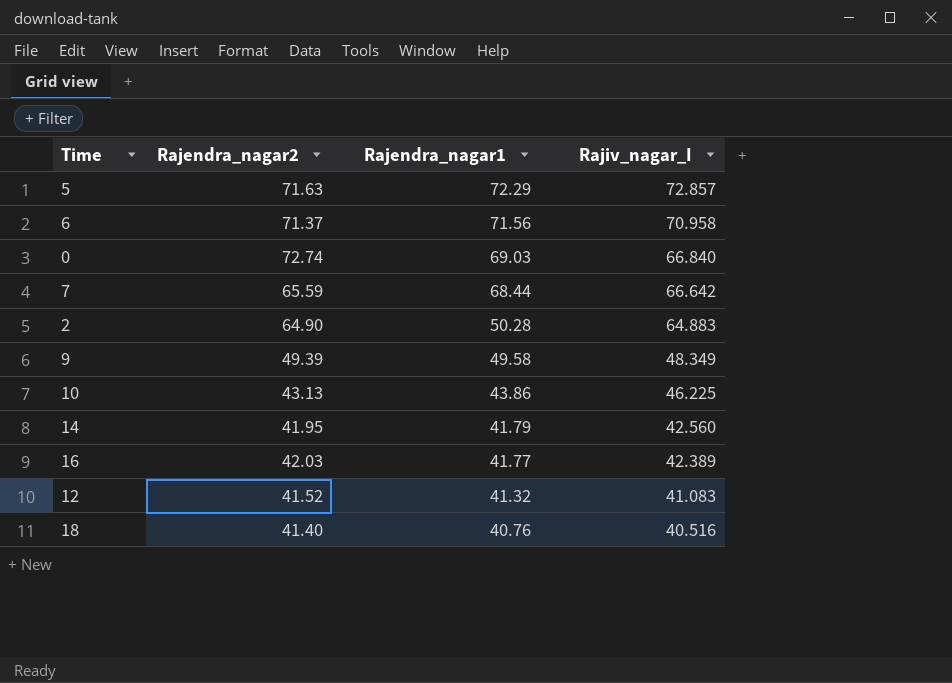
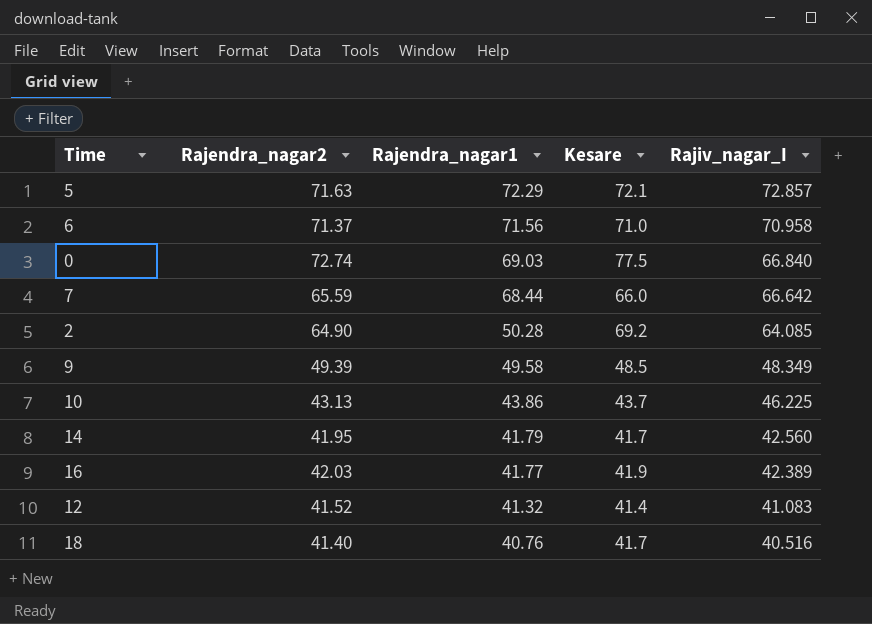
column Kesare | position: none -> 4
2 | Rajiv_nagar_I: 64.883 -> 64.085

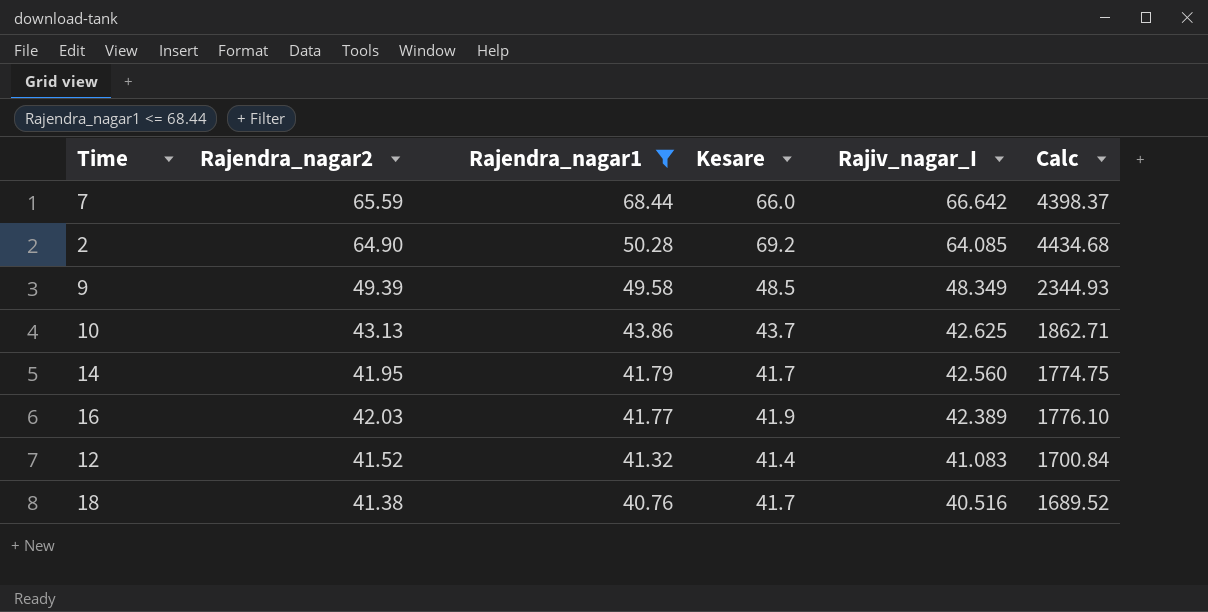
filter: none -> Rajendra_nagar1 <= 68.44
column Calc | formula: none -> [Kesare] * [Rajiv_nagar_I]
10 | Rajiv_nagar_I: 46.225 -> 42.625
18 | Rajendra_nagar2: 41.40 -> 41.38

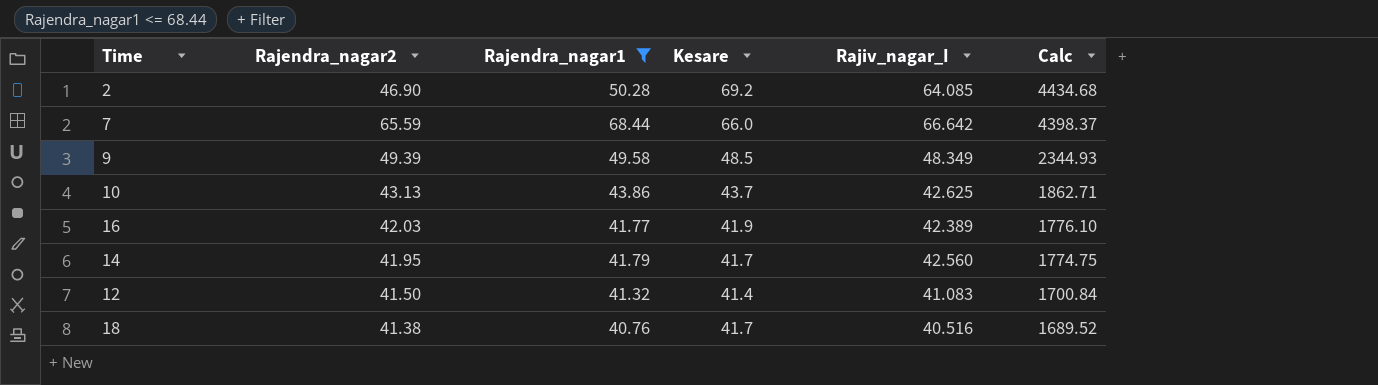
row order: Rajendra_nagar1 descending -> Calc descending
2 | Rajendra_nagar2: 64.90 -> 46.90
12 | Rajendra_nagar2: 41.52 -> 41.50

